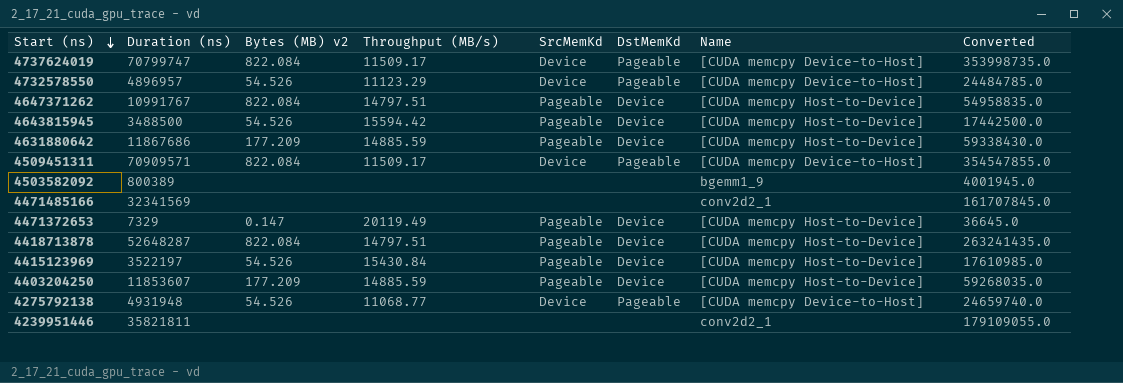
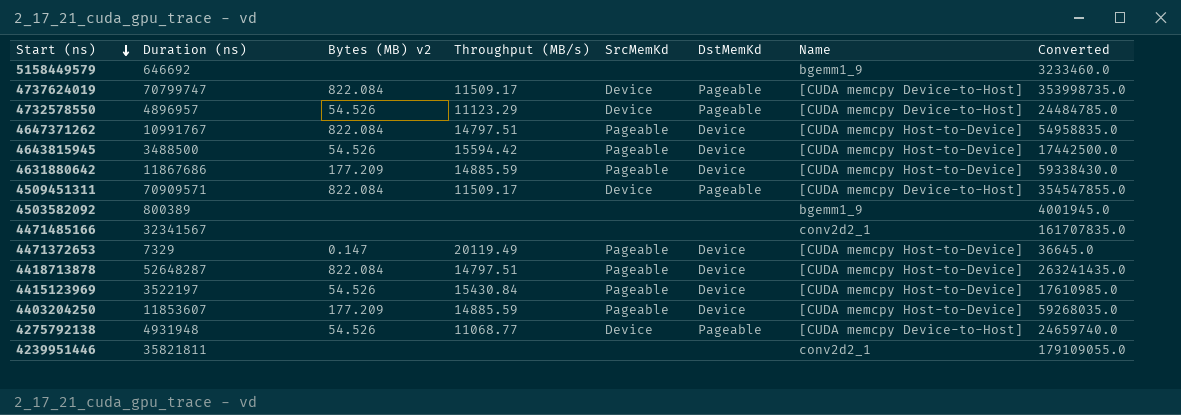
row 5158449579: none -> 646692 | none | none | none | none | bgemm1_9 | 3233460.0
4471485166 | Duration (ns): 32341569 -> 32341567
4471485166 | Converted: 161707845.0 -> 161707835.0

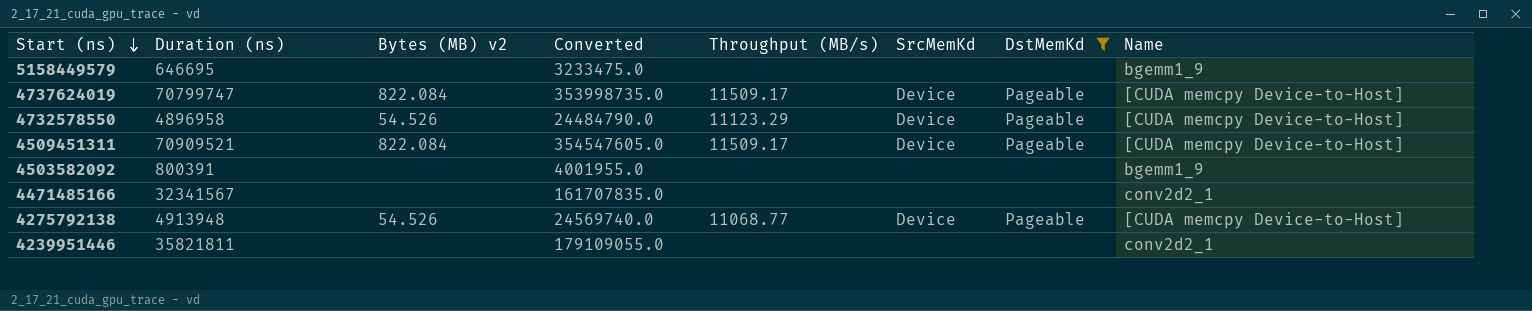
filter: none -> DstMemKd != Device
column Converted | position: 8 -> 4
5158449579 | Duration (ns): 646692 -> 646695
5158449579 | Converted: 3233460.0 -> 3233475.0
4732578550 | Duration (ns): 4896957 -> 4896958
4732578550 | Converted: 24484785.0 -> 24484790.0
4509451311 | Duration (ns): 70909571 -> 70909521
4509451311 | Converted: 354547855.0 -> 354547605.0
4503582092 | Duration (ns): 800389 -> 800391
4503582092 | Converted: 4001945.0 -> 4001955.0
4275792138 | Duration (ns): 4931948 -> 4913948
4275792138 | Converted: 24659740.0 -> 24569740.0

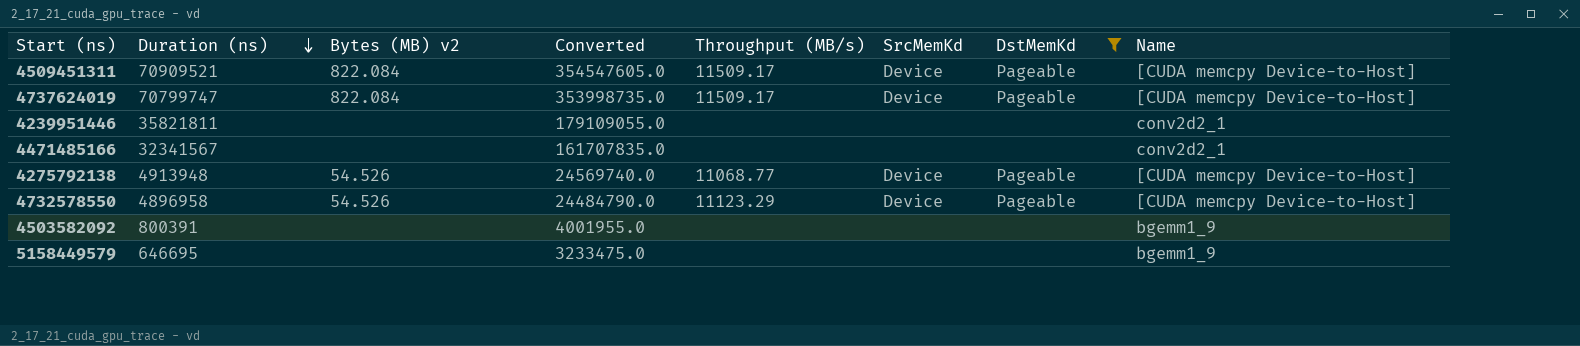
row order: Start (ns) descending -> Duration (ns) descending

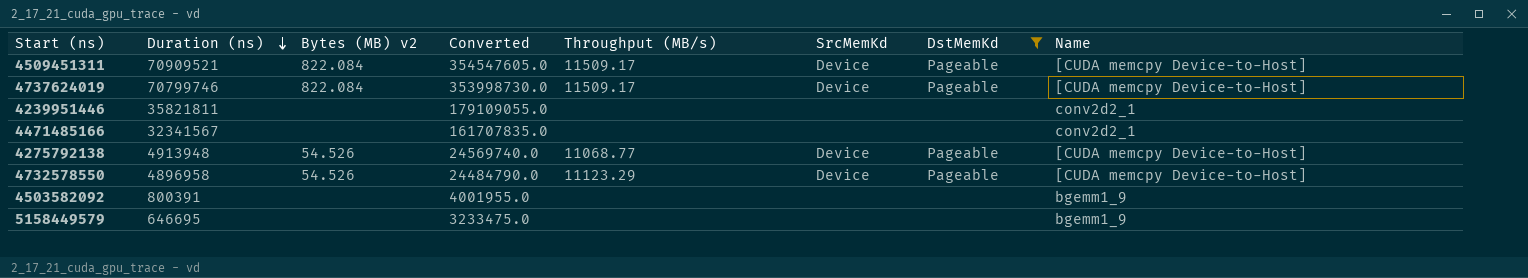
4737624019 | Duration (ns): 70799747 -> 70799746
4737624019 | Converted: 353998735.0 -> 353998730.0

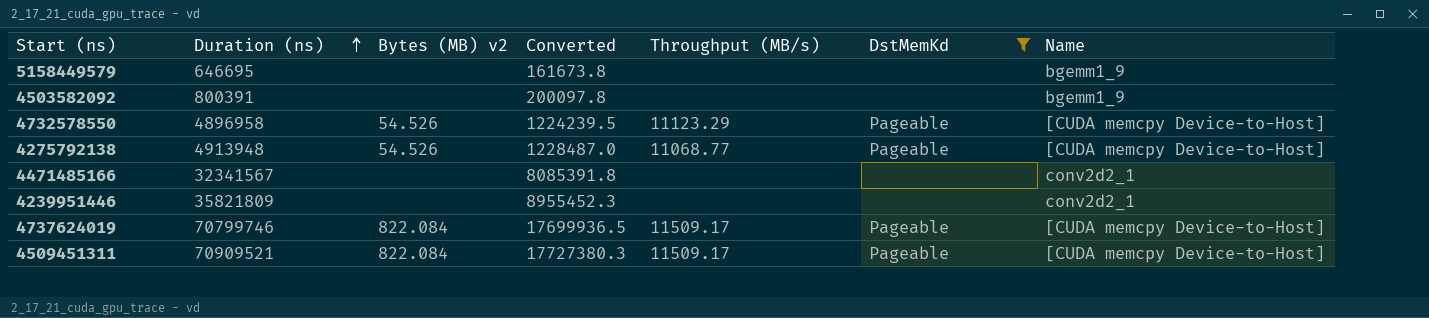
row order: Duration (ns) descending -> Duration (ns) ascending
column SrcMemKd | position: 6 -> none
column Converted | formula: [Duration (ns)] * 5 -> [Duration (ns)] * 0.25
4239951446 | Duration (ns): 35821811 -> 35821809

